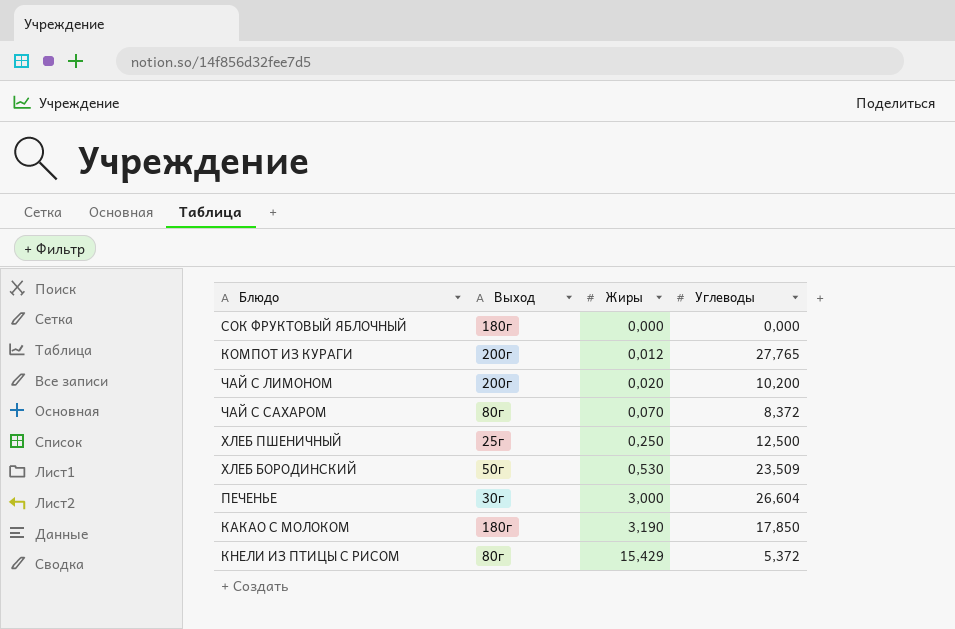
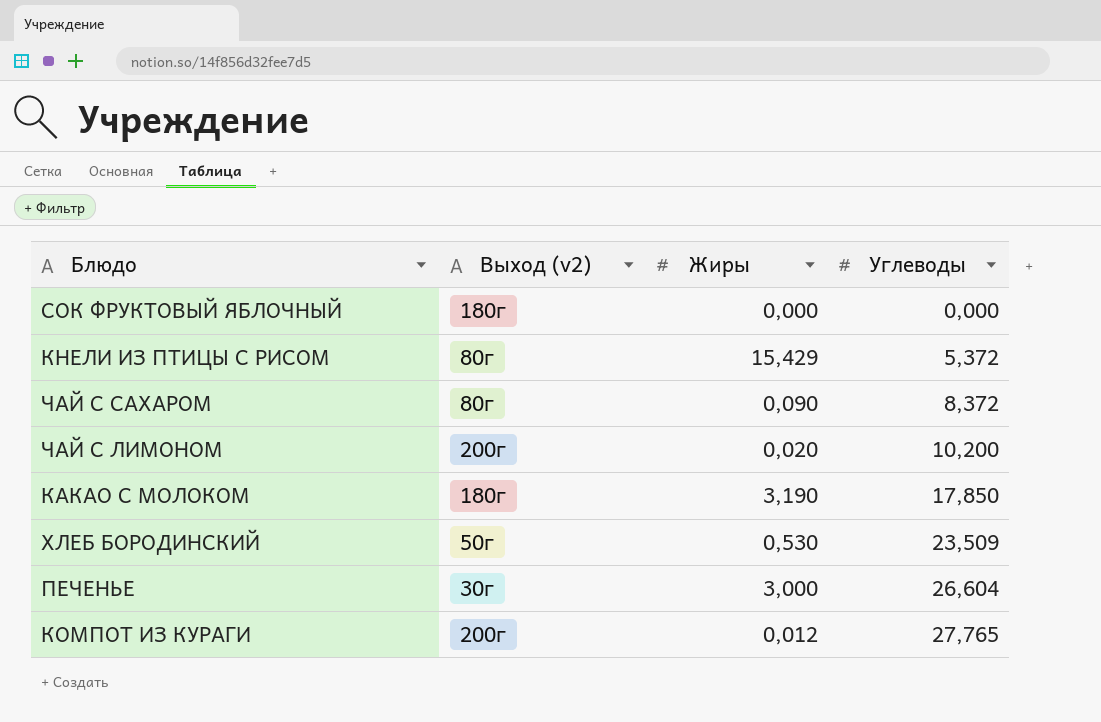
row order: Жиры ascending -> Углеводы ascending
column name: Выход -> Выход (v2)
row ХЛЕБ ПШЕНИЧНЫЙ: 25г | 0,250 | 12,500 -> none
ЧАЙ С САХАРОМ | Жиры: 0,070 -> 0,090

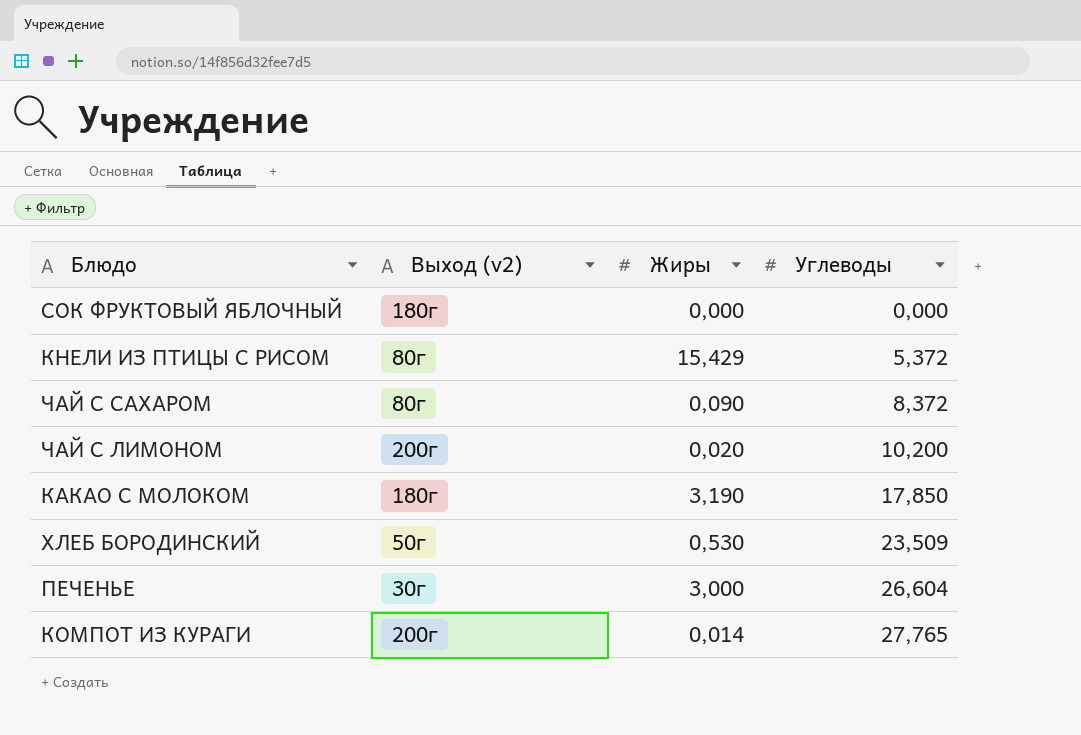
КОМПОТ ИЗ КУРАГИ | Жиры: 0,012 -> 0,014

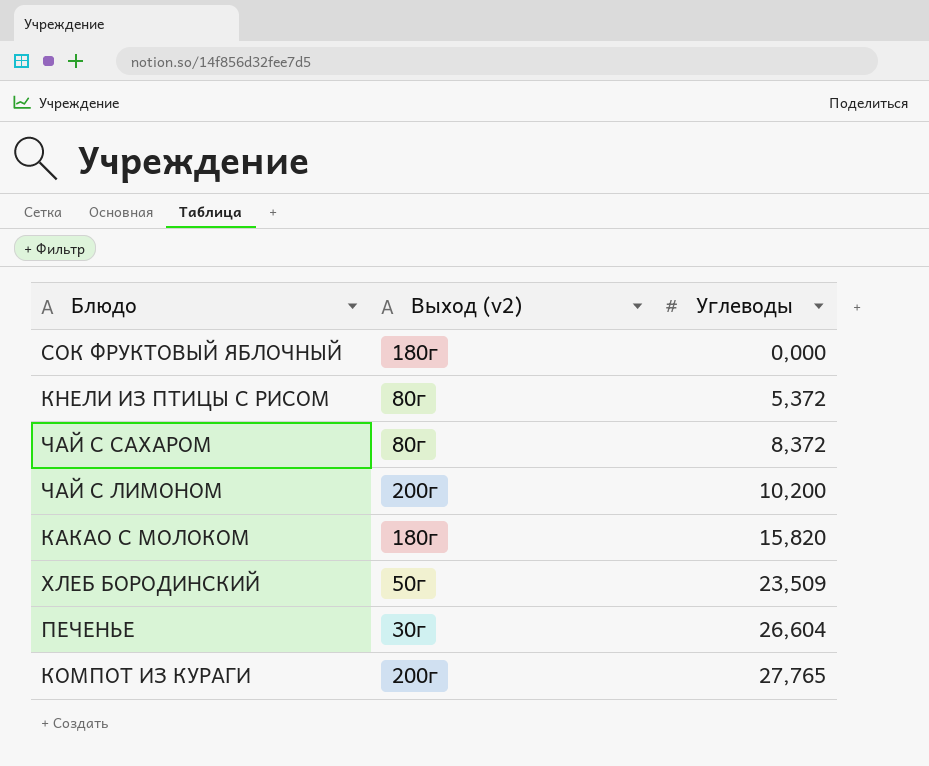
column Жиры | position: 3 -> none
КАКАО С МОЛОКОМ | Углеводы: 17,850 -> 15,820

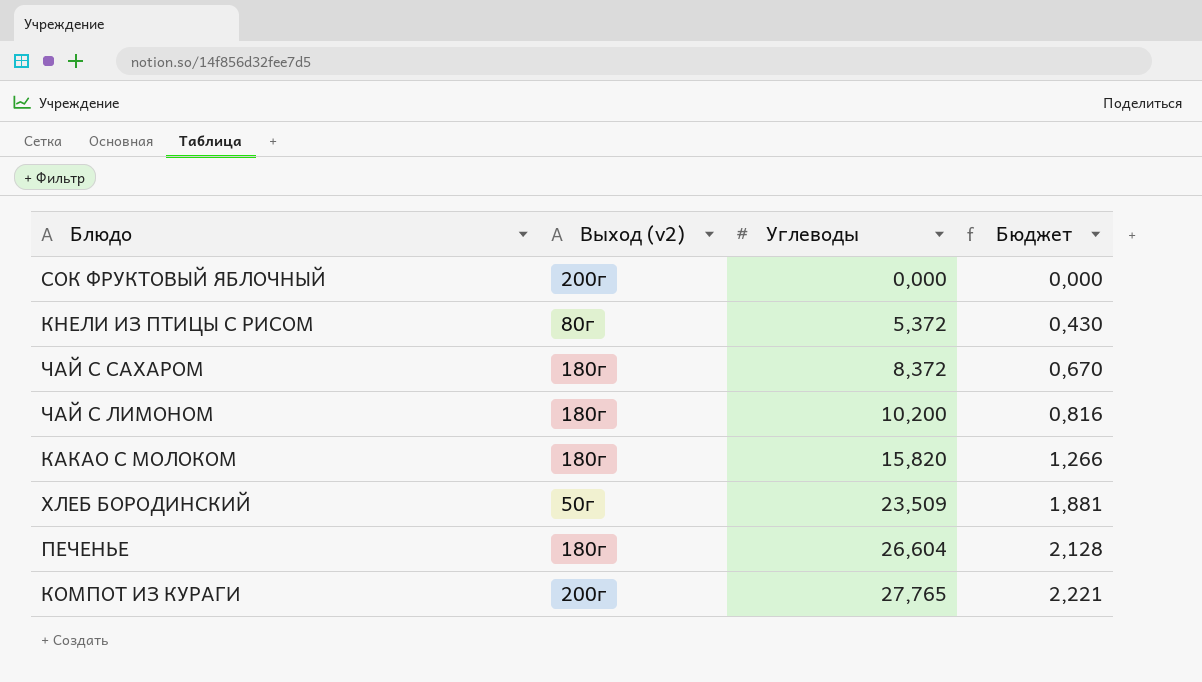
column Бюджет | formula: none -> [Углеводы] * 0,08
СОК ФРУКТОВЫЙ ЯБЛОЧНЫЙ | Выход (v2): 180г -> 200г
ЧАЙ С САХАРОМ | Выход (v2): 80г -> 180г
ЧАЙ С ЛИМОНОМ | Выход (v2): 200г -> 180г
ПЕЧЕНЬЕ | Выход (v2): 30г -> 180г

